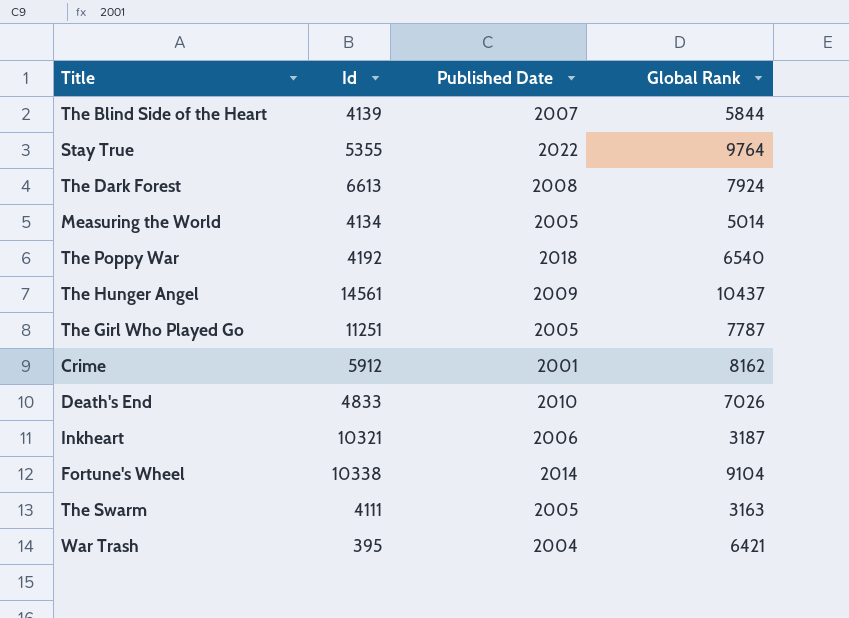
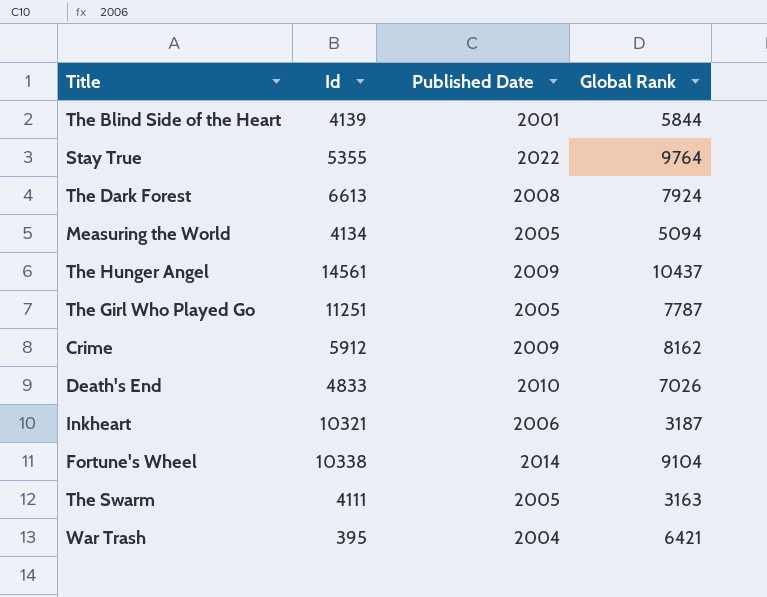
row The Poppy War: 4192 | 2018 | 6540 -> none
The Blind Side of the Heart | Published Date: 2007 -> 2001
Measuring the World | Global Rank: 5014 -> 5094
Crime | Published Date: 2001 -> 2009

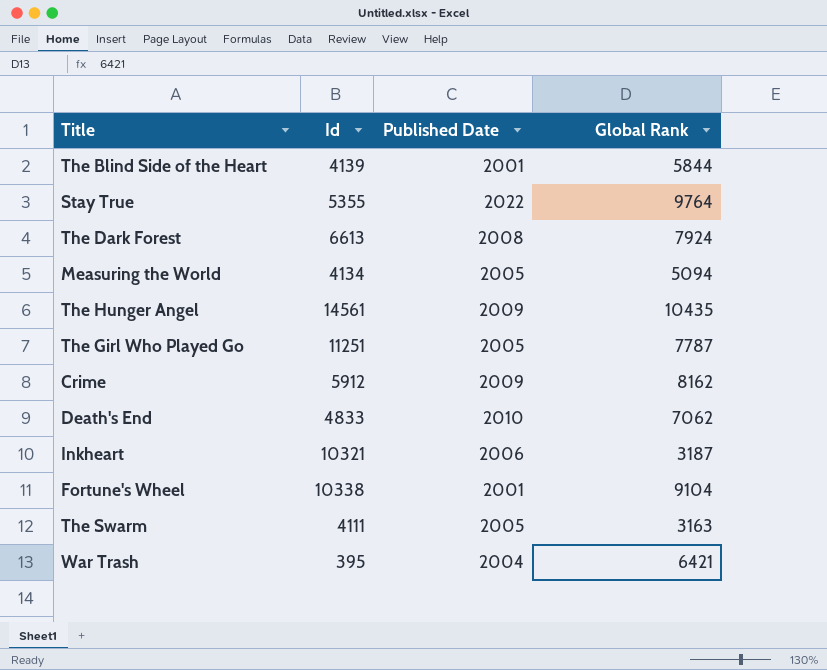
The Hunger Angel | Global Rank: 10437 -> 10435
Death's End | Global Rank: 7026 -> 7062
Fortune's Wheel | Published Date: 2014 -> 2001

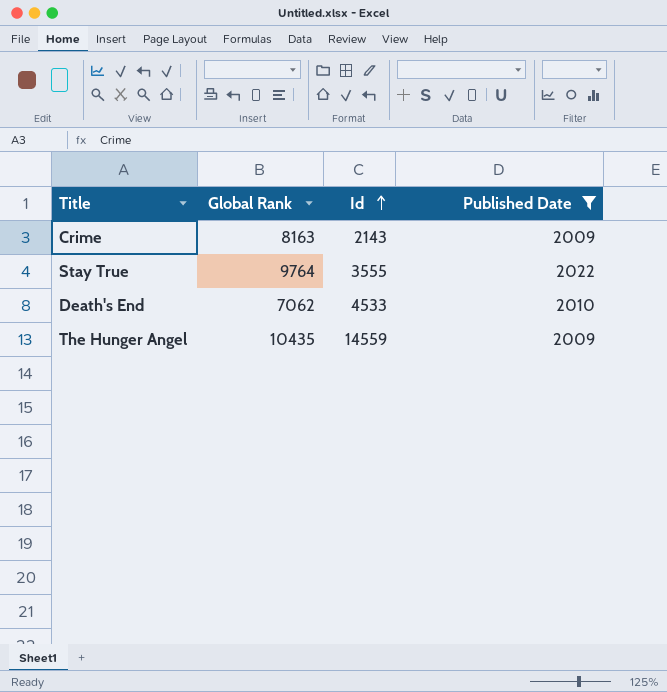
filter: none -> Published Date >= 2009
row order: none -> Id ascending
column Global Rank | position: 4 -> 2
Crime | Global Rank: 8162 -> 8163
Crime | Id: 5912 -> 2143
Stay True | Id: 5355 -> 3555
Death's End | Id: 4833 -> 4533
The Hunger Angel | Id: 14561 -> 14559

